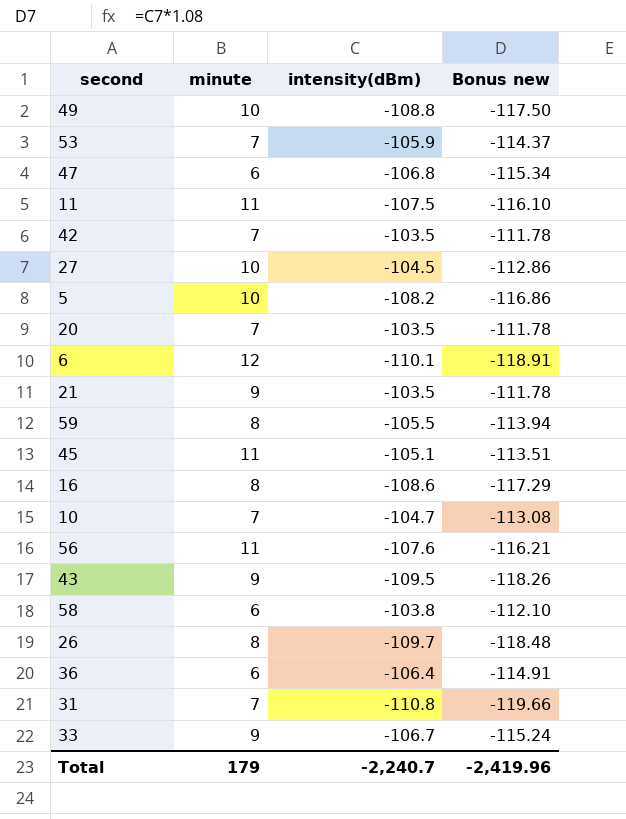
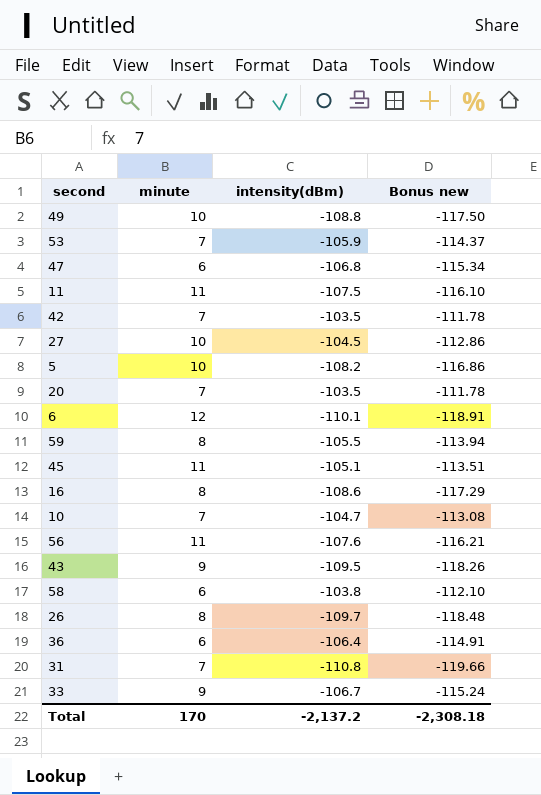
row 21: 9 | -103.5 | -111.78 -> none
Total | minute: 179 -> 170
Total | intensity(dBm): -2,240.7 -> -2,137.2
Total | Bonus new: -2,419.96 -> -2,308.18

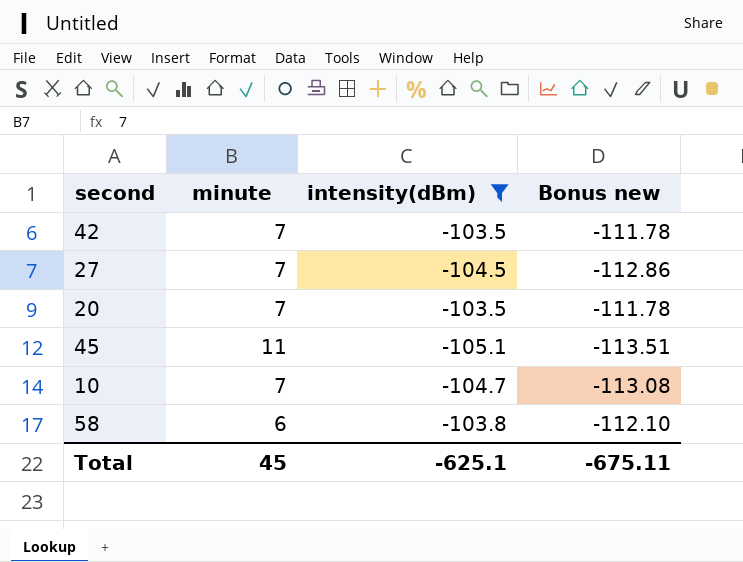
filter: none -> intensity(dBm) >= -105.1
27 | minute: 10 -> 7
Total | minute: 170 -> 45
Total | intensity(dBm): -2,137.2 -> -625.1
Total | Bonus new: -2,308.18 -> -675.11

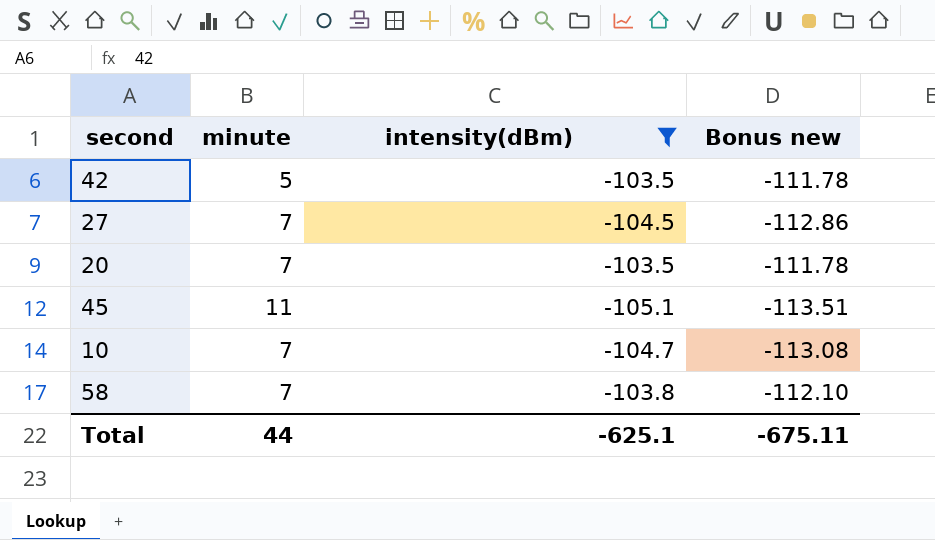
42 | minute: 7 -> 5
58 | minute: 6 -> 7
Total | minute: 45 -> 44

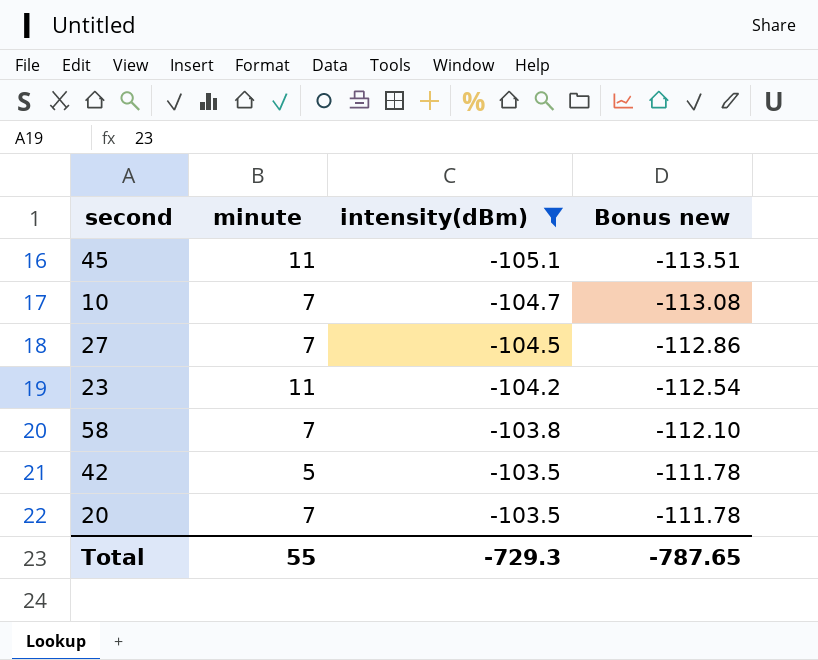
row order: none -> intensity(dBm) ascending
row 23: none -> 11 | -104.2 | -112.54
Total | minute: 44 -> 55
Total | intensity(dBm): -625.1 -> -729.3
Total | Bonus new: -675.11 -> -787.65

